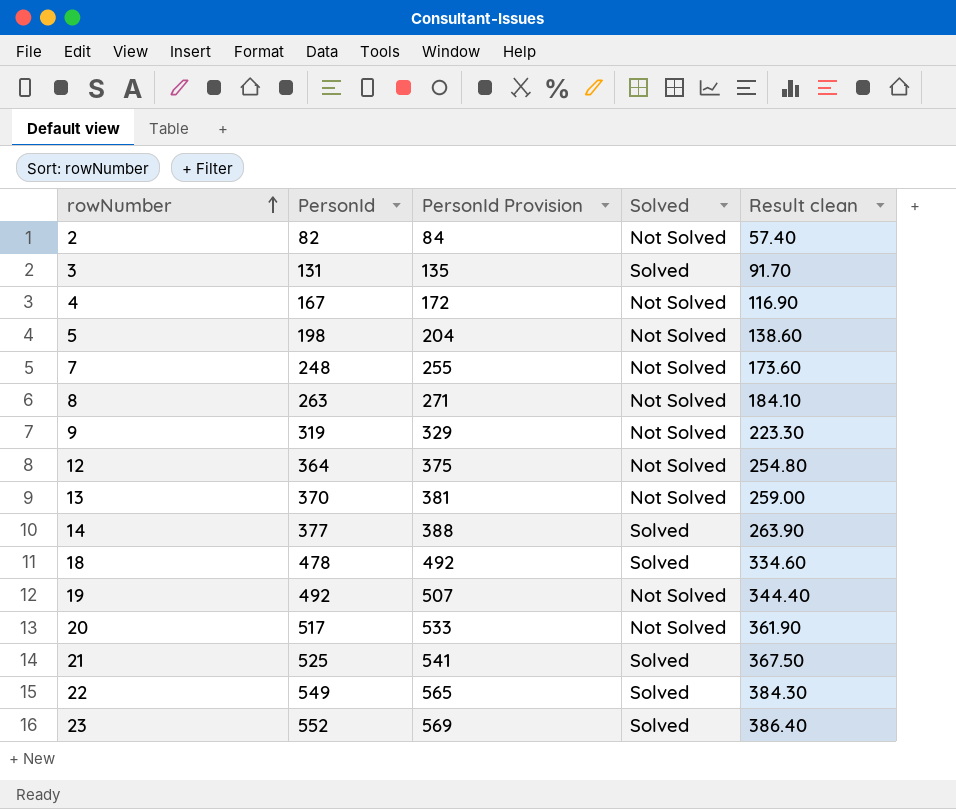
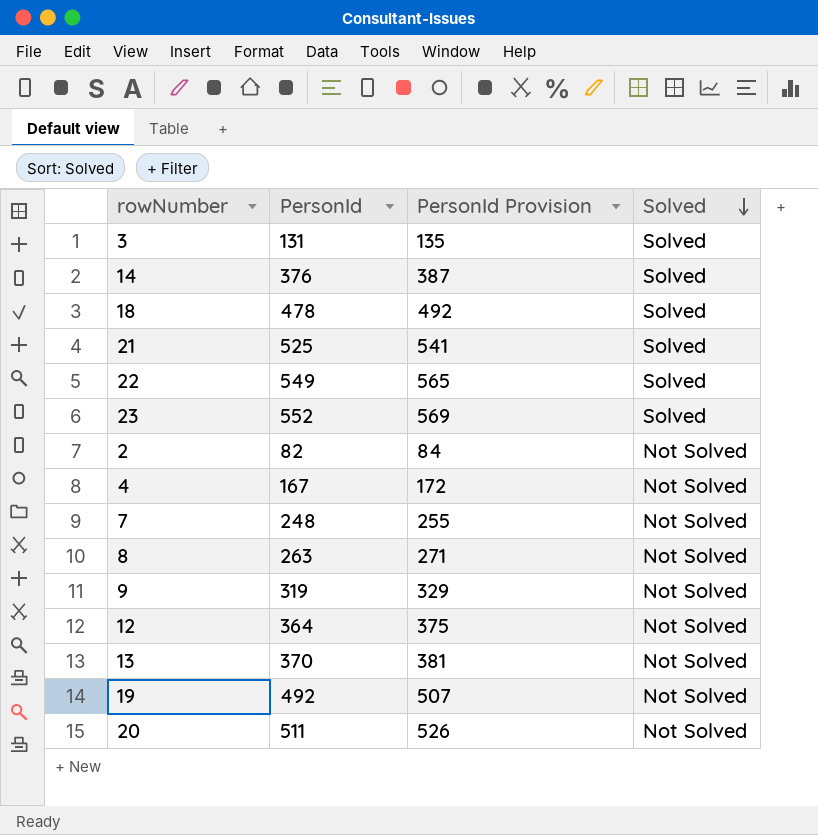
row order: rowNumber ascending -> Solved descending
column Result clean | formula: [PersonId] * 0.7 -> none
row 5: 198 | 204 | Not Solved | 138.60 -> none
14 | PersonId: 377 -> 376
14 | PersonId Provision: 388 -> 387
20 | PersonId: 517 -> 511
20 | PersonId Provision: 533 -> 526

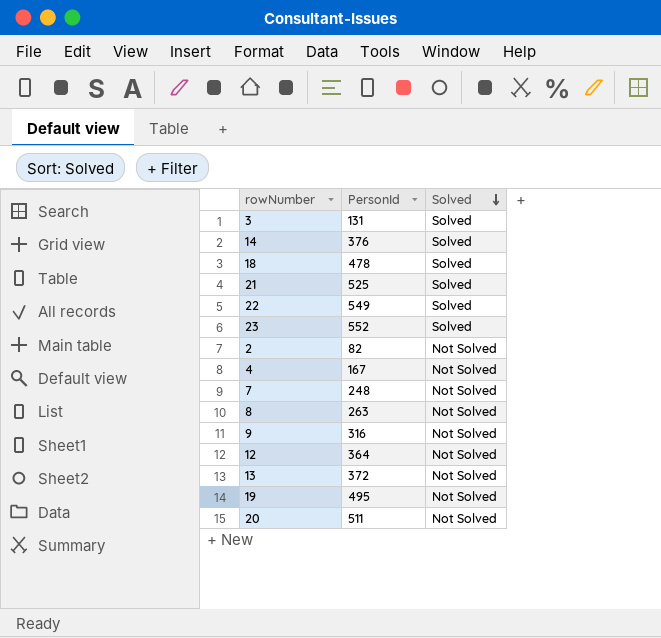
column PersonId Provision | formula: [PersonId] * 1.03 -> none
9 | PersonId: 319 -> 316
13 | PersonId: 370 -> 372
19 | PersonId: 492 -> 495

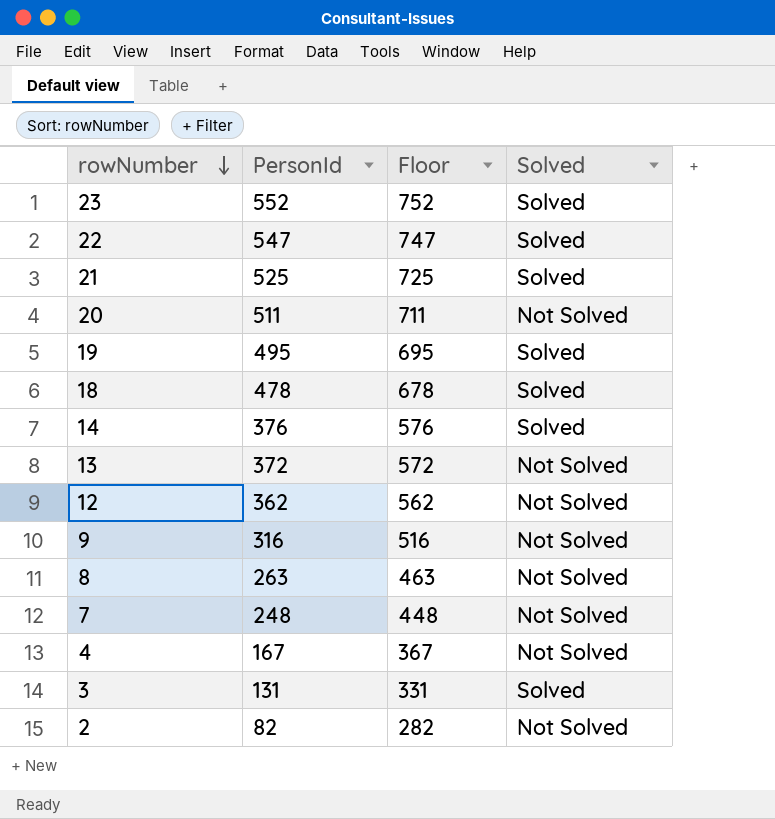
row order: Solved descending -> rowNumber descending
column Floor | formula: none -> [PersonId] + 200
22 | PersonId: 549 -> 547
19 | Solved: Not Solved -> Solved
12 | PersonId: 364 -> 362

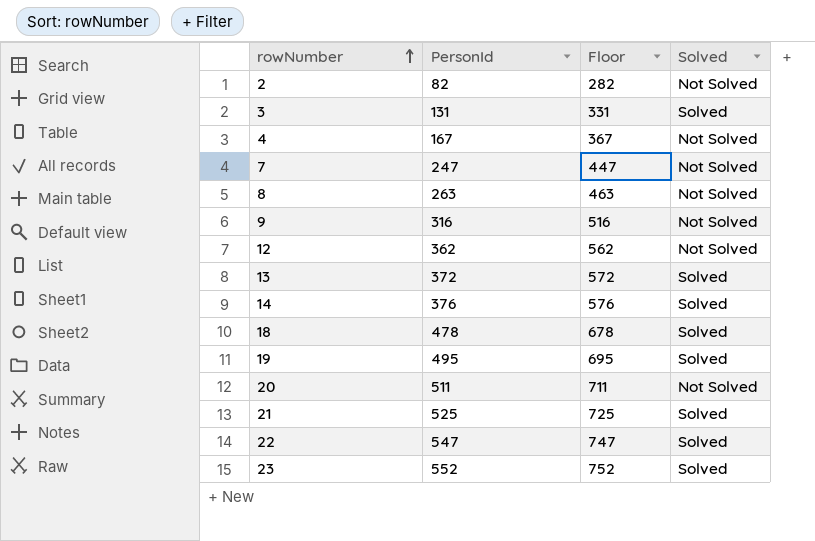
row order: rowNumber descending -> rowNumber ascending
7 | PersonId: 248 -> 247
7 | Floor: 448 -> 447
13 | Solved: Not Solved -> Solved

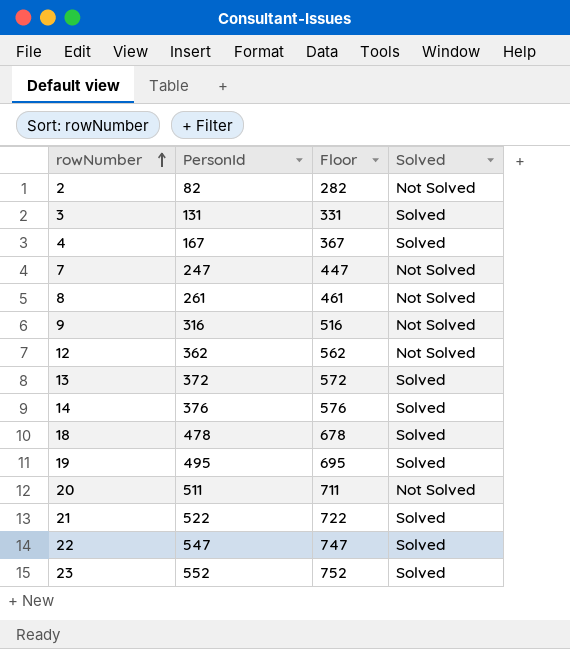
4 | Solved: Not Solved -> Solved
8 | PersonId: 263 -> 261
8 | Floor: 463 -> 461
21 | PersonId: 525 -> 522
21 | Floor: 725 -> 722

